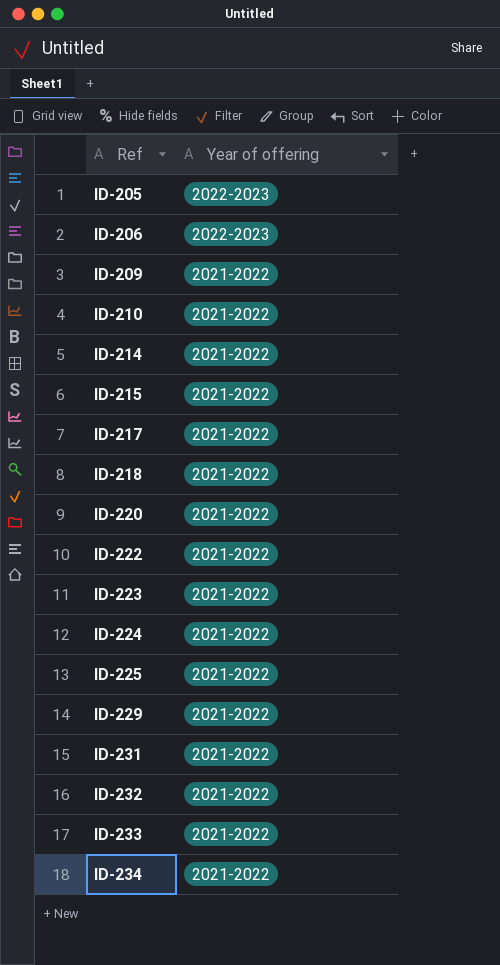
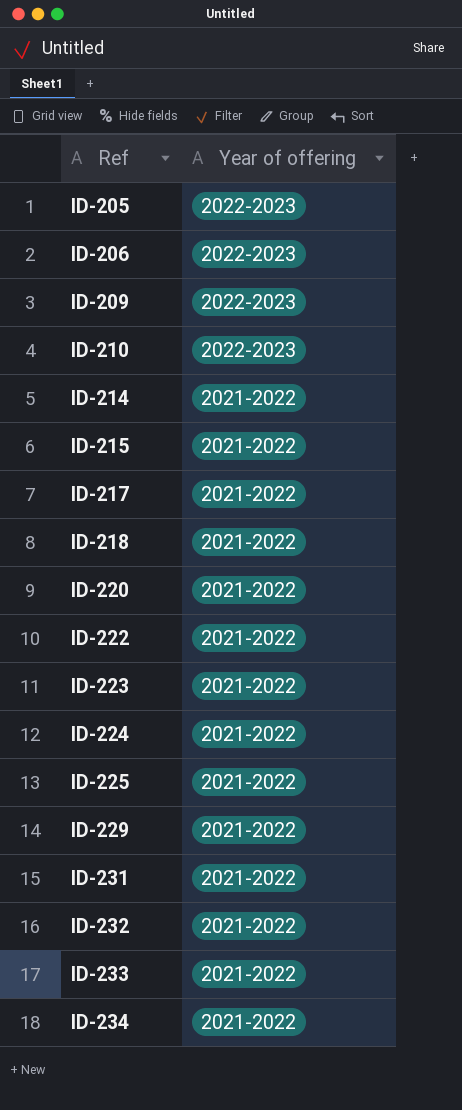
ID-209 | Year of offering: 2021-2022 -> 2022-2023
ID-210 | Year of offering: 2021-2022 -> 2022-2023

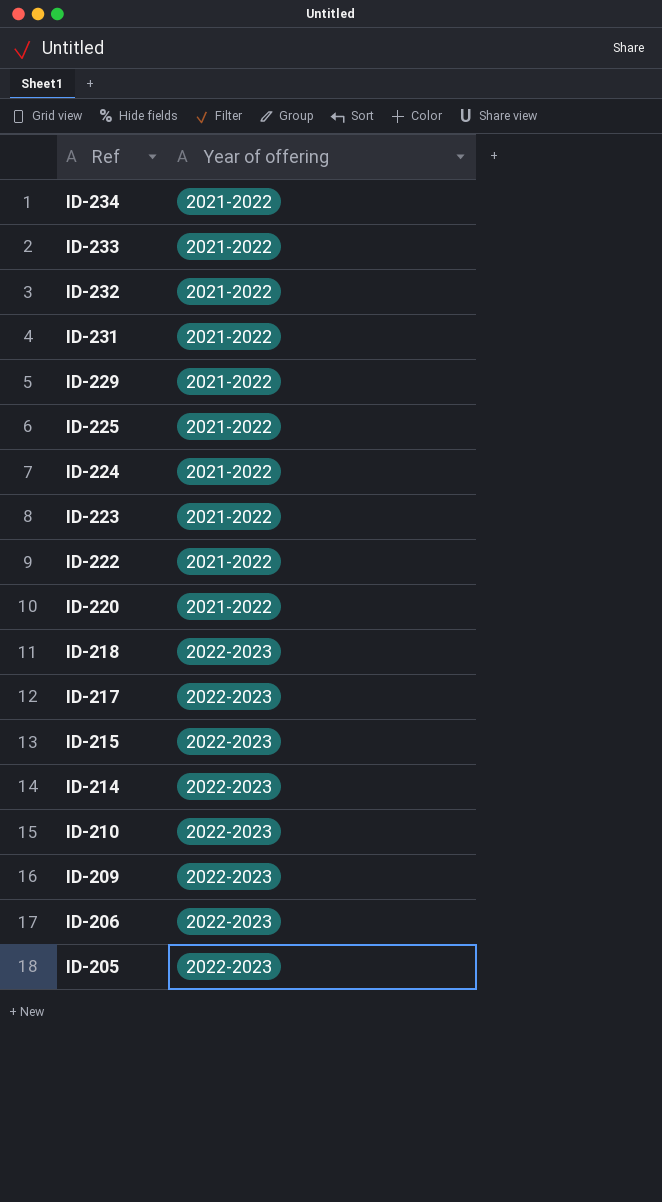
row order: Ref ascending -> Ref descending
ID-218 | Year of offering: 2021-2022 -> 2022-2023
ID-217 | Year of offering: 2021-2022 -> 2022-2023
ID-215 | Year of offering: 2021-2022 -> 2022-2023
ID-214 | Year of offering: 2021-2022 -> 2022-2023

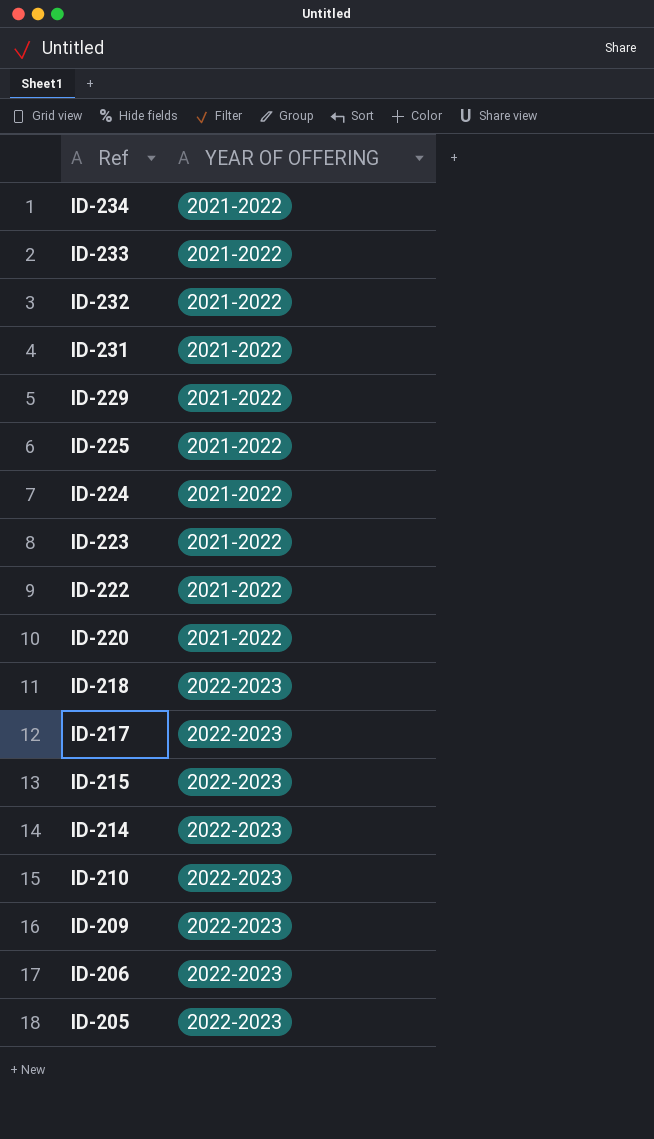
column name: Year of offering -> YEAR OF OFFERING

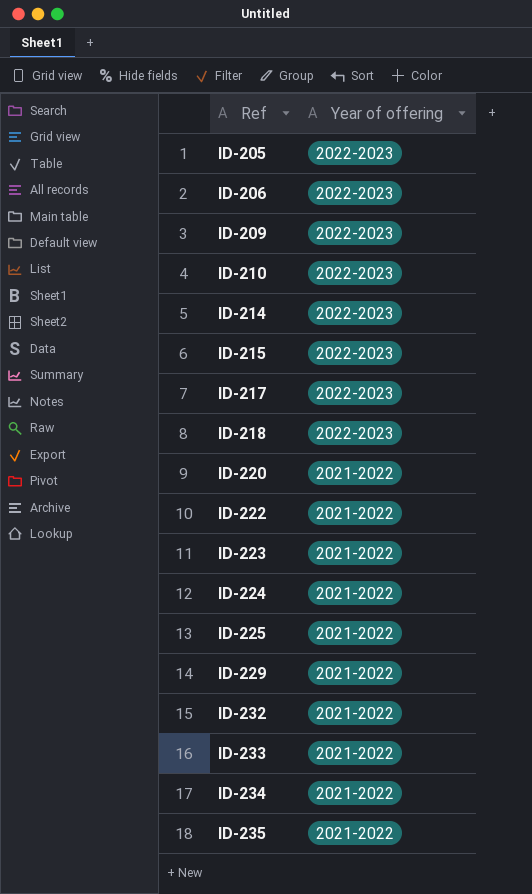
row order: Ref descending -> Ref ascending
column name: YEAR OF OFFERING -> Year of offering
row ID-231: 2021-2022 -> none
row ID-235: none -> 2021-2022

